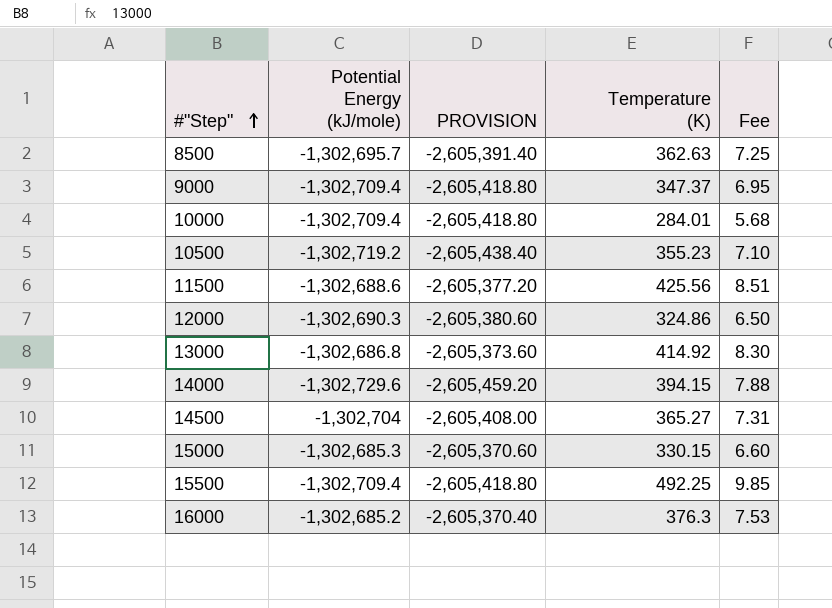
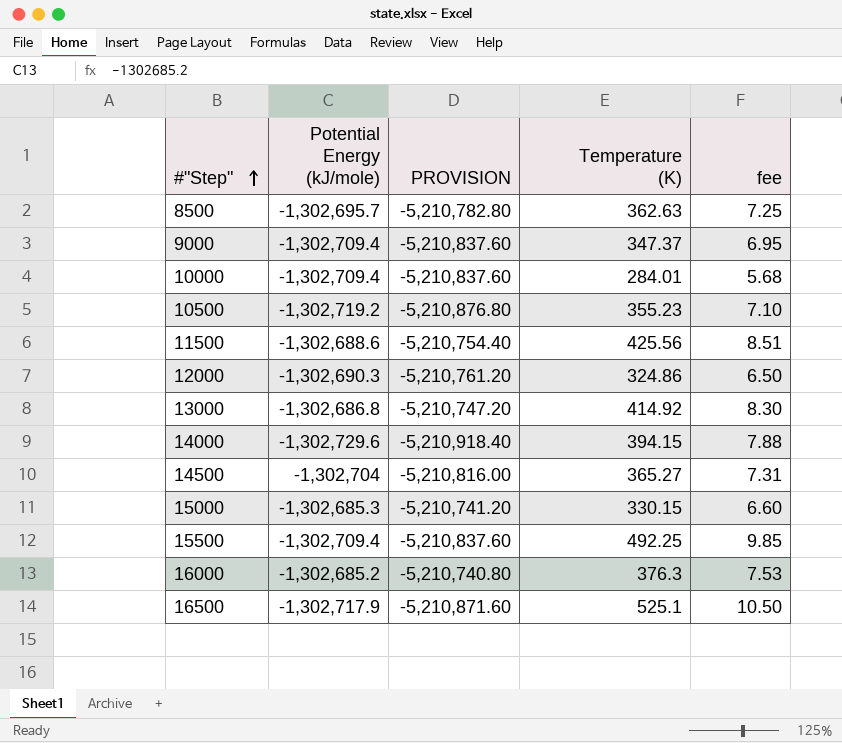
column PROVISION | formula: [Potential Energy (kJ/mole)] * 2 -> [Potential Energy (kJ/mole)] * 4
column name: Fee -> fee
row 16500: none -> -1,302,717.9 | -5,210,871.60 | 525.1 | 10.50

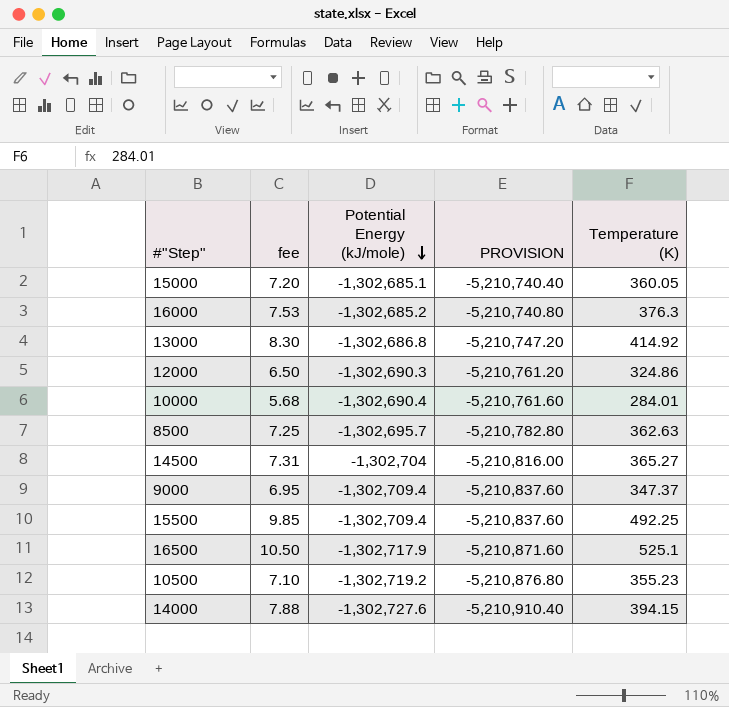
row order: #"Step" ascending -> Potential Energy (kJ/mole) descending
column fee | position: 5 -> 2
row 11500: -1,302,688.6 | -5,210,754.40 | 425.56 | 8.51 -> none
15000 | fee: 6.60 -> 7.20
15000 | Potential Energy (kJ/mole): -1,302,685.3 -> -1,302,685.1
15000 | PROVISION: -5,210,741.20 -> -5,210,740.40
15000 | Temperature (K): 330.15 -> 360.05
10000 | Potential Energy (kJ/mole): -1,302,709.4 -> -1,302,690.4
10000 | PROVISION: -5,210,837.60 -> -5,210,761.60
14000 | Potential Energy (kJ/mole): -1,302,729.6 -> -1,302,727.6
14000 | PROVISION: -5,210,918.40 -> -5,210,910.40

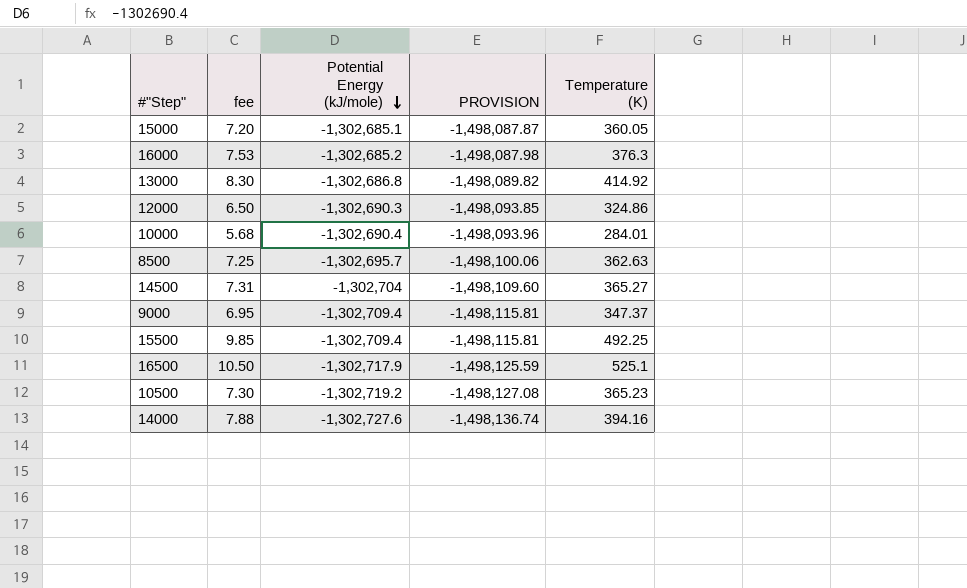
column PROVISION | formula: [Potential Energy (kJ/mole)] * 4 -> [Potential Energy (kJ/mole)] * 1.15
10500 | fee: 7.10 -> 7.30
10500 | Temperature (K): 355.23 -> 365.23
14000 | Temperature (K): 394.15 -> 394.16

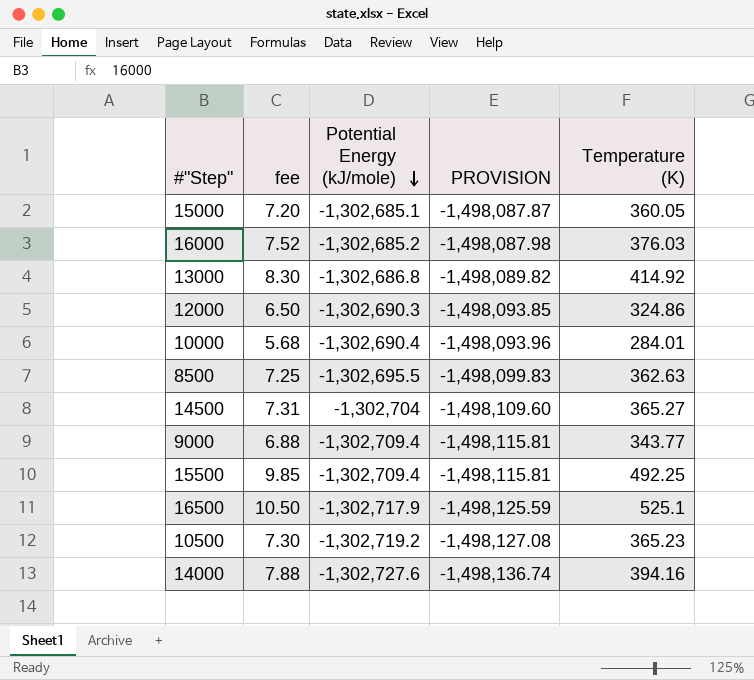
16000 | fee: 7.53 -> 7.52
16000 | Temperature (K): 376.3 -> 376.03
8500 | Potential Energy (kJ/mole): -1,302,695.7 -> -1,302,695.5
8500 | PROVISION: -1,498,100.06 -> -1,498,099.83
9000 | fee: 6.95 -> 6.88
9000 | Temperature (K): 347.37 -> 343.77

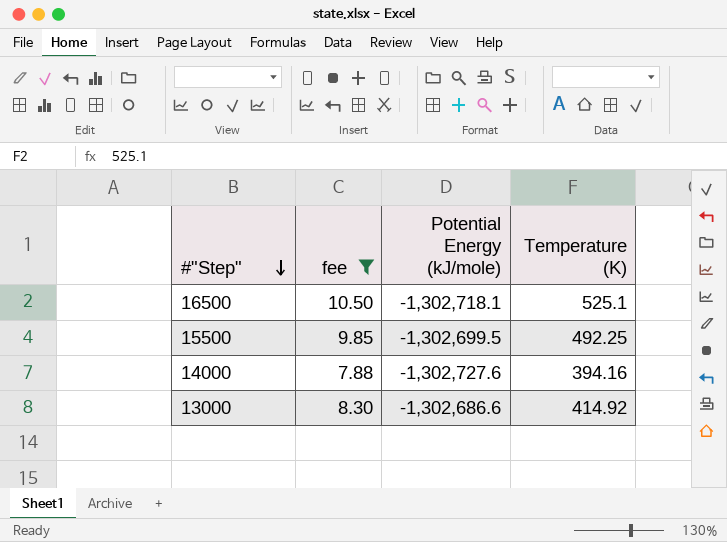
filter: none -> fee >= 7.88
row order: Potential Energy (kJ/mole) descending -> #"Step" descending
column PROVISION | formula: [Potential Energy (kJ/mole)] * 1.15 -> none
16500 | Potential Energy (kJ/mole): -1,302,717.9 -> -1,302,718.1
15500 | Potential Energy (kJ/mole): -1,302,709.4 -> -1,302,699.5
13000 | Potential Energy (kJ/mole): -1,302,686.8 -> -1,302,686.6

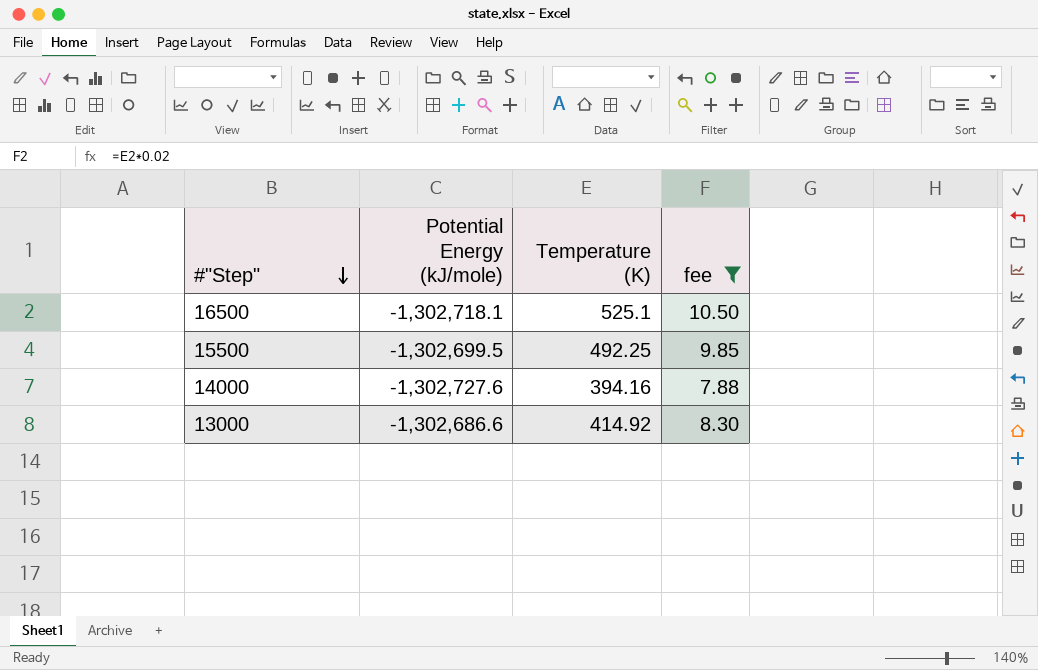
column fee | position: 2 -> 4

